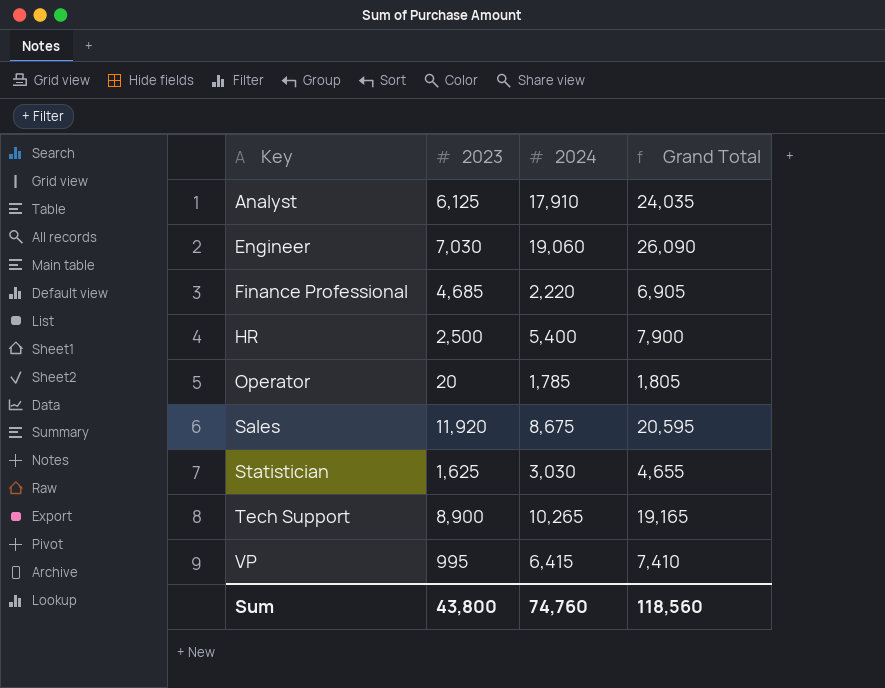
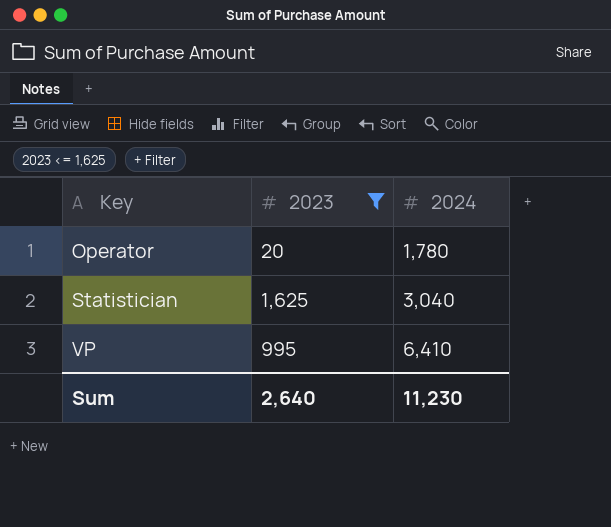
filter: none -> 2023 <= 1,625
column Grand Total | formula: [2023] + [2024] -> none
Operator | 2024: 1,785 -> 1,780
Statistician | 2024: 3,030 -> 3,040
VP | 2024: 6,415 -> 6,410
Sum | 2023: 43,800 -> 2,640
Sum | 2024: 74,760 -> 11,230

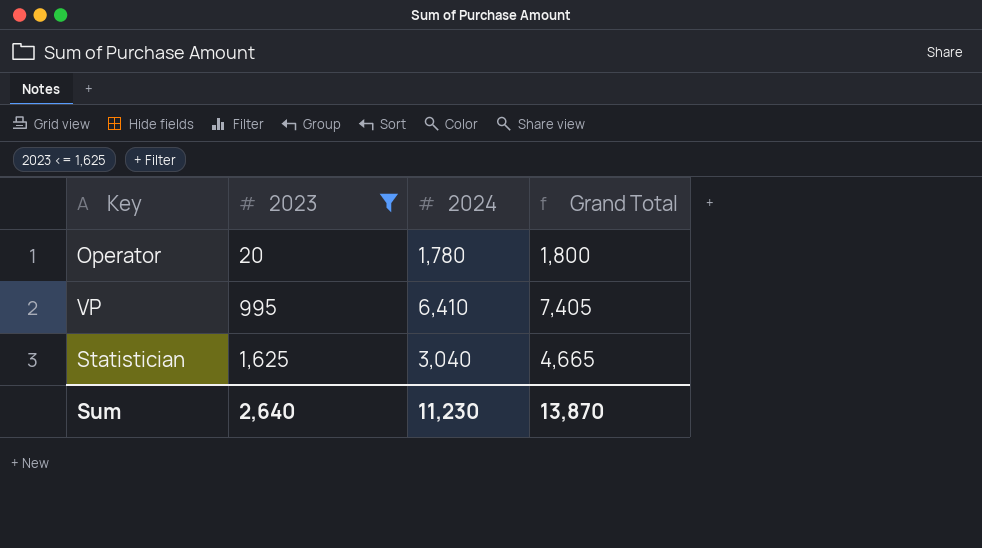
row order: Key ascending -> 2023 ascending
column Grand Total | formula: none -> [2023] + [2024]

